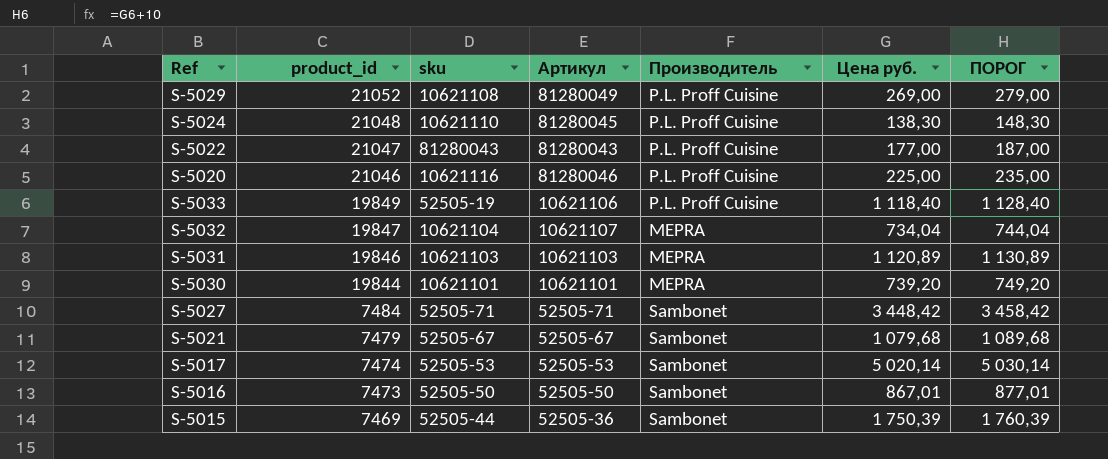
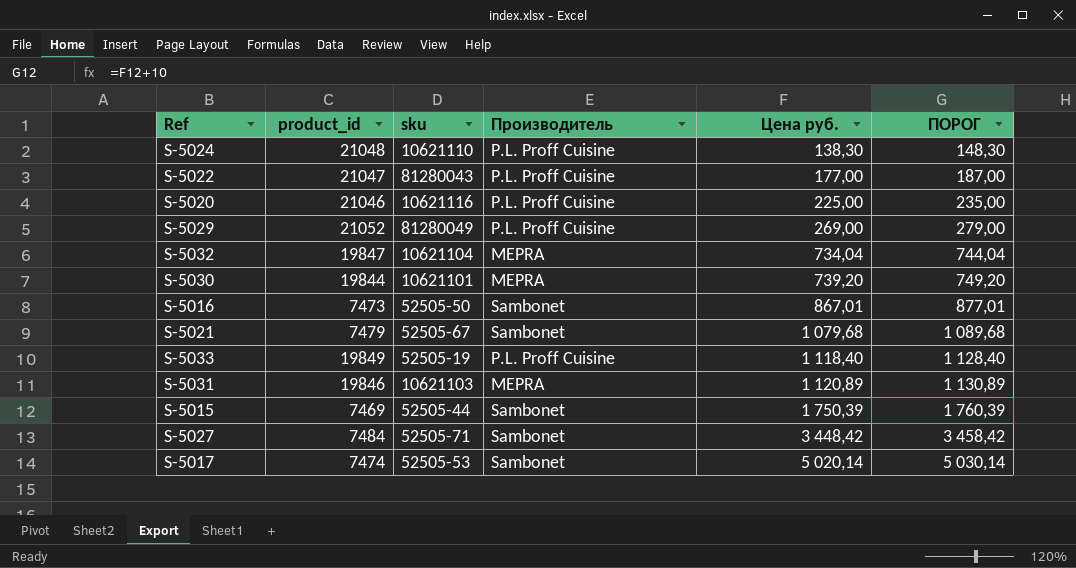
row order: product_id descending -> Цена руб. ascending
column Артикул | position: 4 -> none
S-5029 | sku: 10621108 -> 81280049

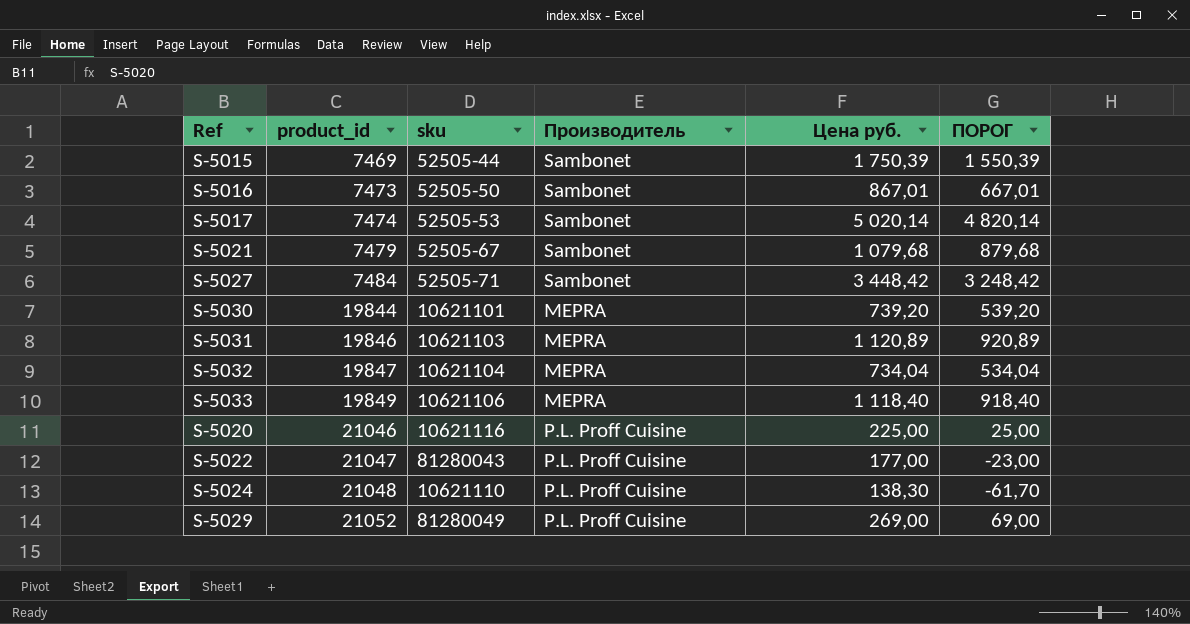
row order: Цена руб. ascending -> product_id ascending
column ПОРОГ | formula: [Цена руб.] + 10 -> [Цена руб.] - 200
S-5033 | sku: 52505-19 -> 10621106
S-5033 | Производитель: P.L. Proff Cuisine -> MEPRA

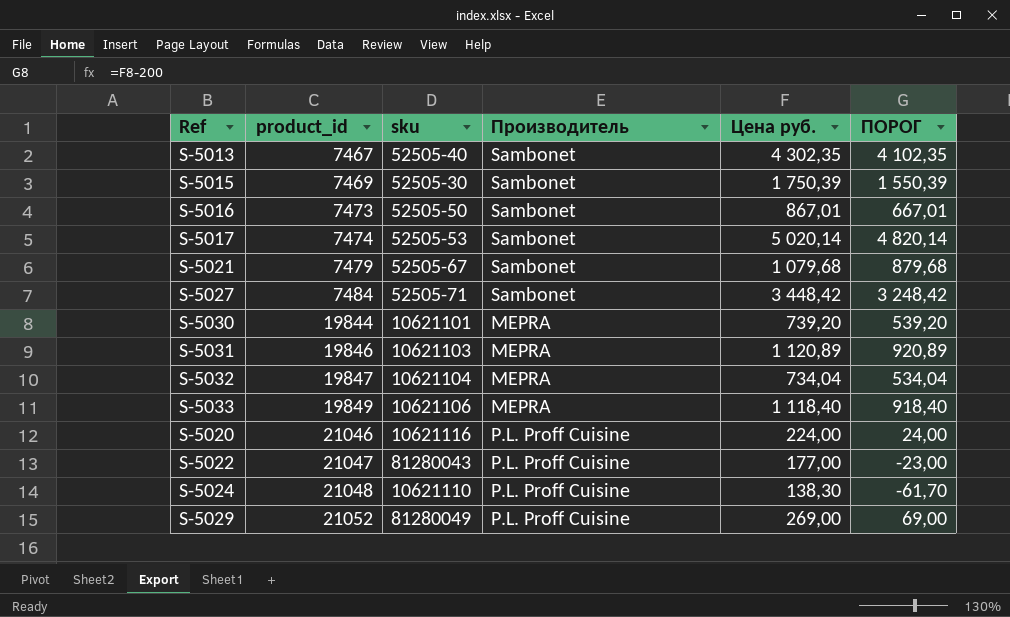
row S-5013: none -> 7467 | 52505-40 | Sambonet | 4 302,35 | 4 102,35
S-5015 | sku: 52505-44 -> 52505-30
S-5020 | Цена руб.: 225,00 -> 224,00
S-5020 | ПОРОГ: 25,00 -> 24,00

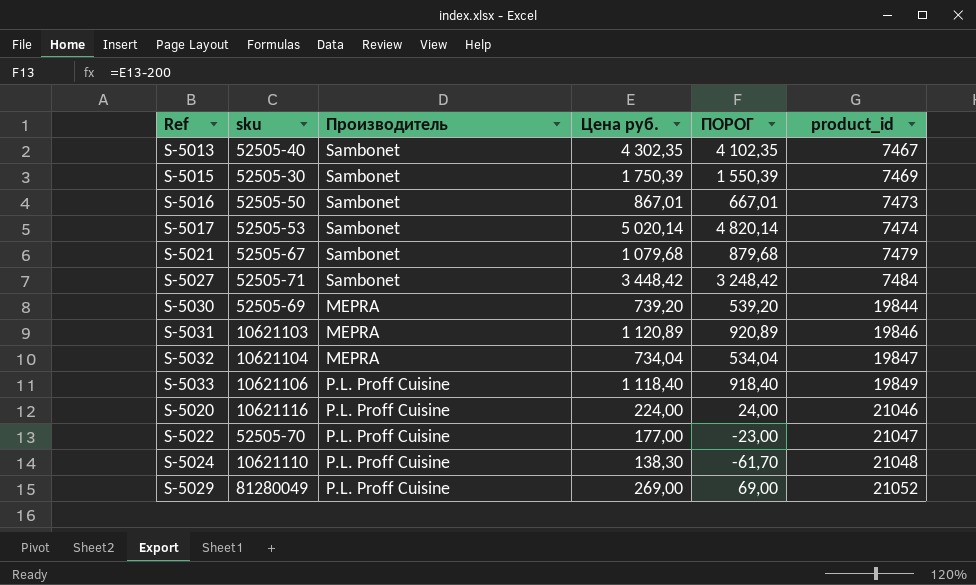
column product_id | position: 2 -> 6
S-5030 | sku: 10621101 -> 52505-69
S-5033 | Производитель: MEPRA -> P.L. Proff Cuisine
S-5022 | sku: 81280043 -> 52505-70

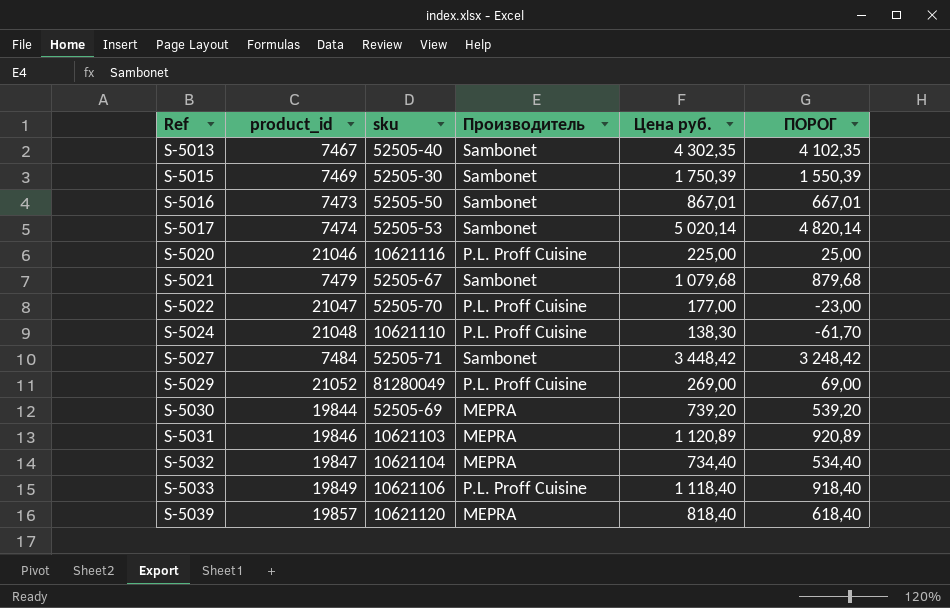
row order: product_id ascending -> Ref ascending
column product_id | position: 6 -> 2
S-5020 | Цена руб.: 224,00 -> 225,00
S-5020 | ПОРОГ: 24,00 -> 25,00
S-5032 | Цена руб.: 734,04 -> 734,40
S-5032 | ПОРОГ: 534,04 -> 534,40
row S-5039: none -> 19857 | 10621120 | MEPRA | 818,40 | 618,40

